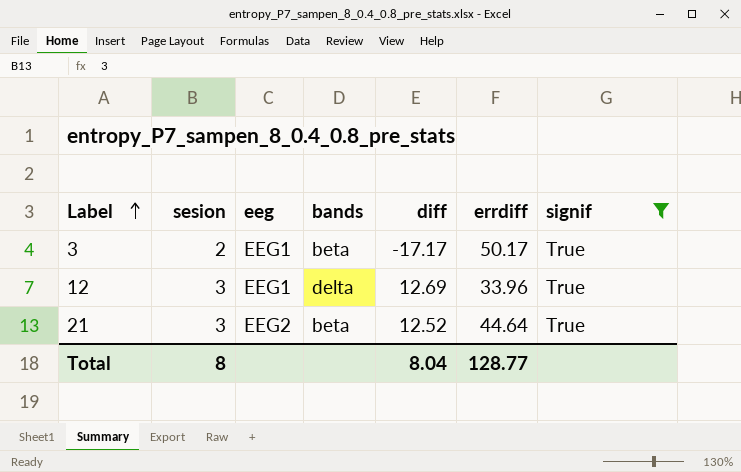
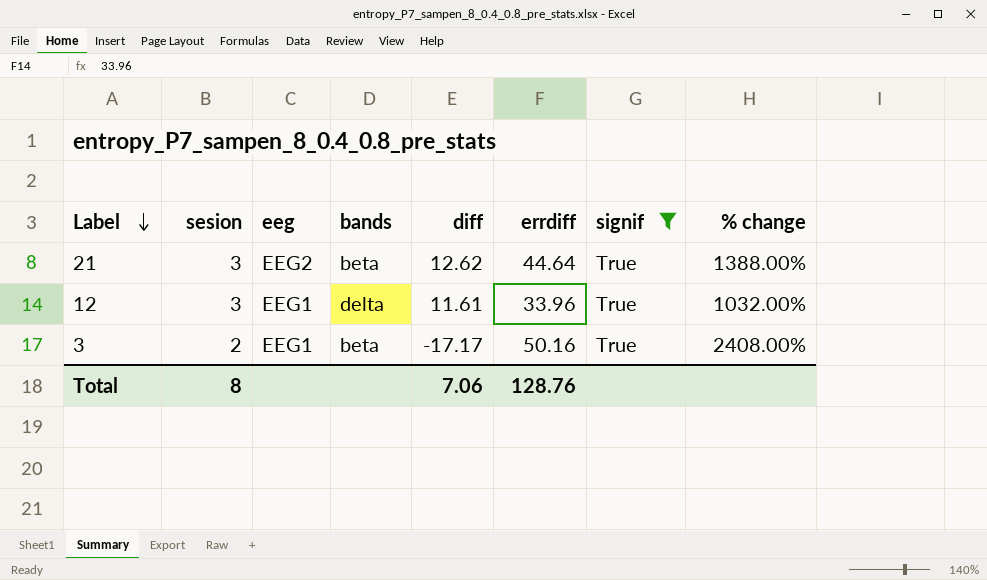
row order: Label ascending -> Label descending
column % change | formula: none -> ([errdiff] - [sesion]) / [sesion]
21 | diff: 12.52 -> 12.62
12 | diff: 12.69 -> 11.61
3 | errdiff: 50.17 -> 50.16
Total | diff: 8.04 -> 7.06
Total | errdiff: 128.77 -> 128.76

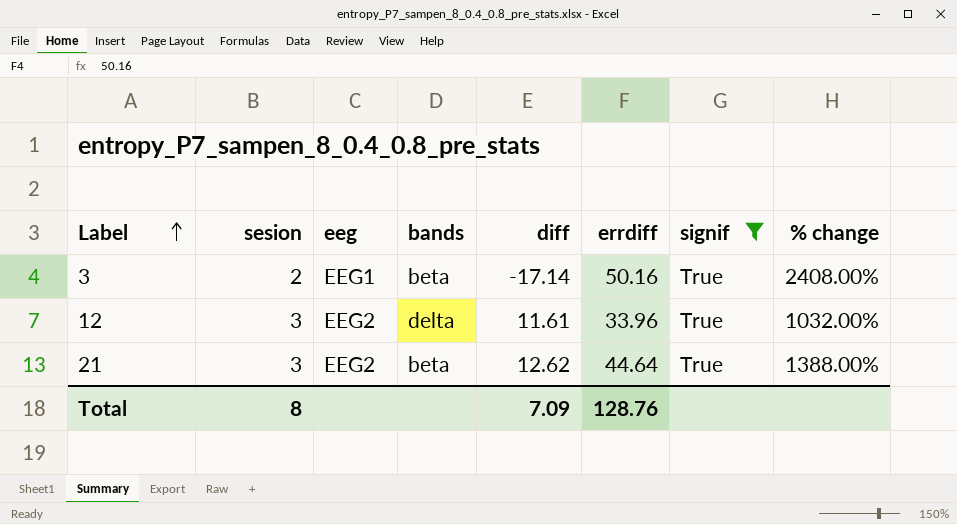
row order: Label descending -> Label ascending
3 | diff: -17.17 -> -17.14
12 | eeg: EEG1 -> EEG2
Total | diff: 7.06 -> 7.09

